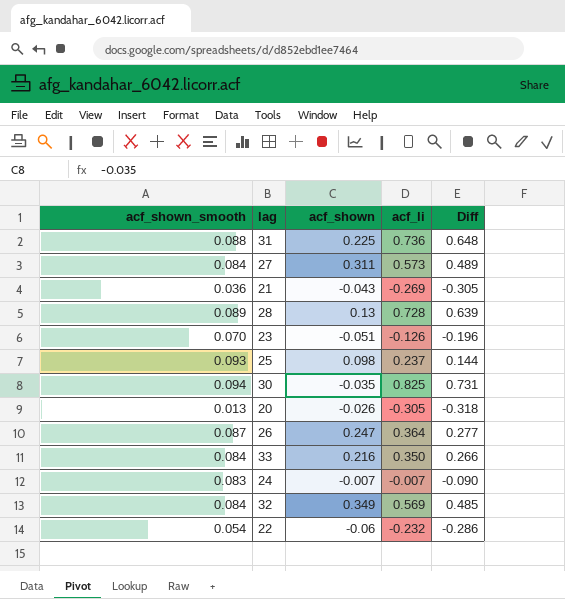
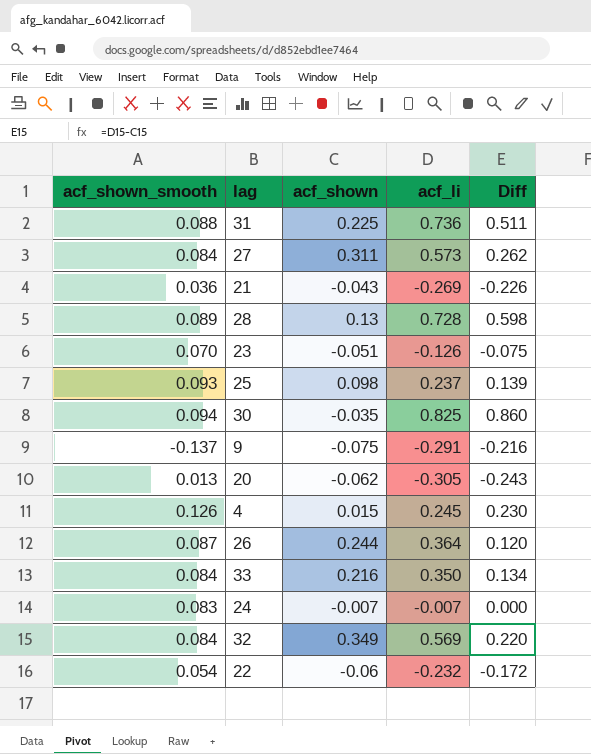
column Diff | formula: [acf_li] - [acf_shown_smooth] -> [acf_li] - [acf_shown]
row 9: none -> -0.137 | -0.075 | -0.291 | -0.216
20 | acf_shown: -0.026 -> -0.062
row 4: none -> 0.126 | 0.015 | 0.245 | 0.230
26 | acf_shown: 0.247 -> 0.244

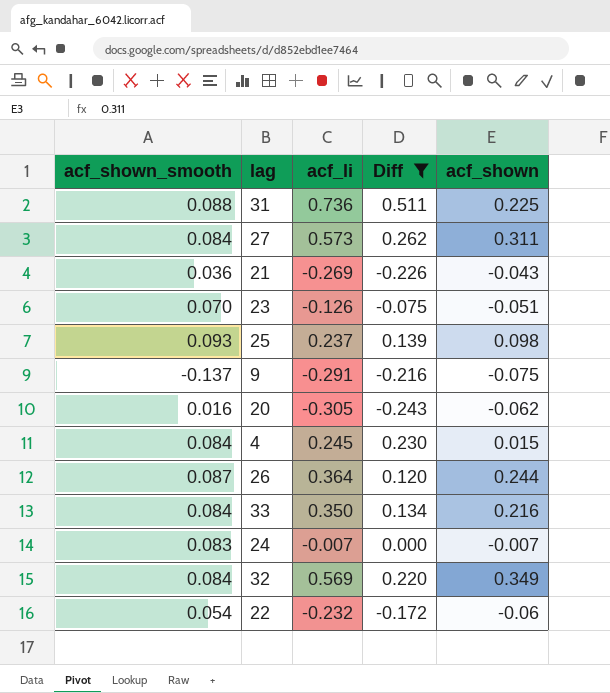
filter: none -> Diff <= 0.511
column acf_shown | position: 3 -> 5
20 | acf_shown_smooth: 0.013 -> 0.016
4 | acf_shown_smooth: 0.126 -> 0.084

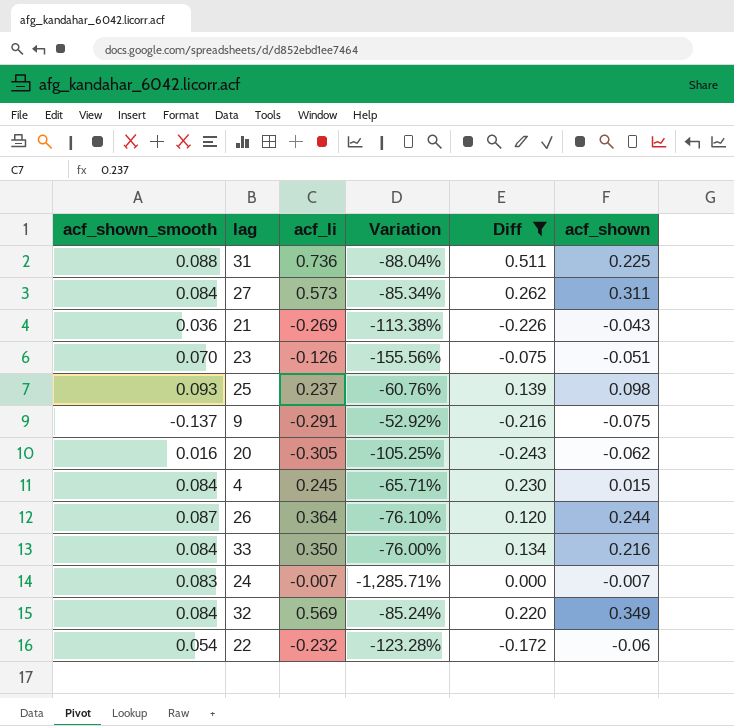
column Variation | formula: none -> ([acf_shown_smooth] - [acf_li]) / [acf_li]

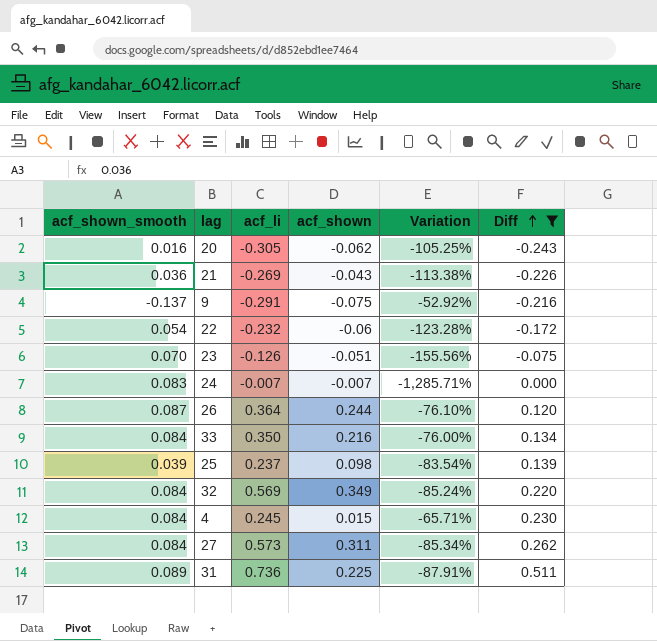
row order: none -> Diff ascending
column acf_shown | position: 6 -> 4
25 | acf_shown_smooth: 0.093 -> 0.039
25 | Variation: -60.76% -> -83.54%
31 | acf_shown_smooth: 0.088 -> 0.089
31 | Variation: -88.04% -> -87.91%

